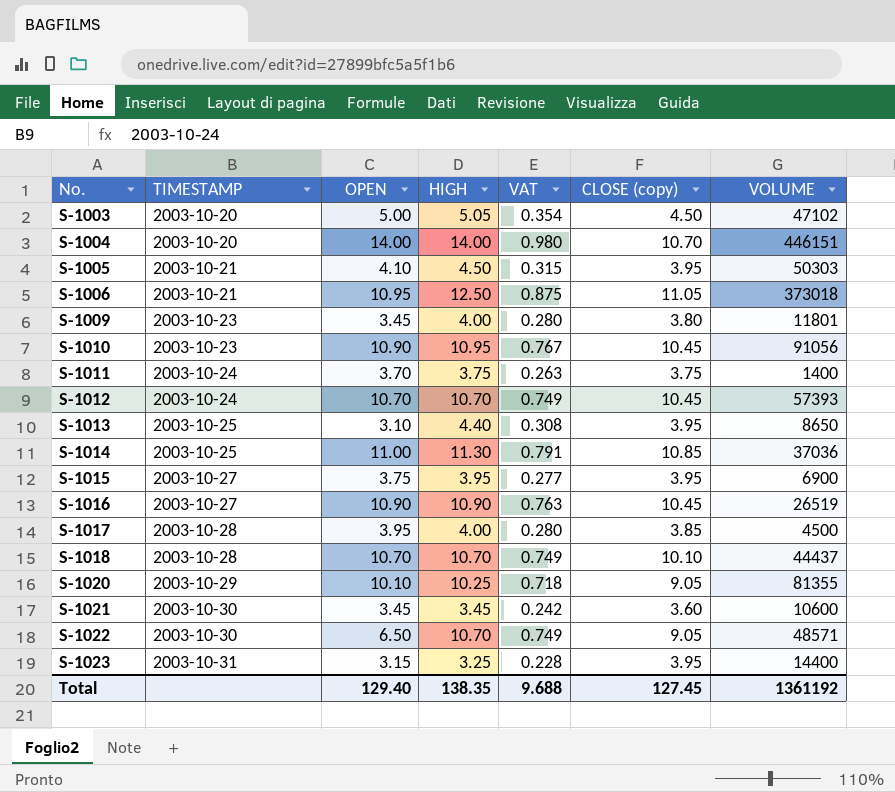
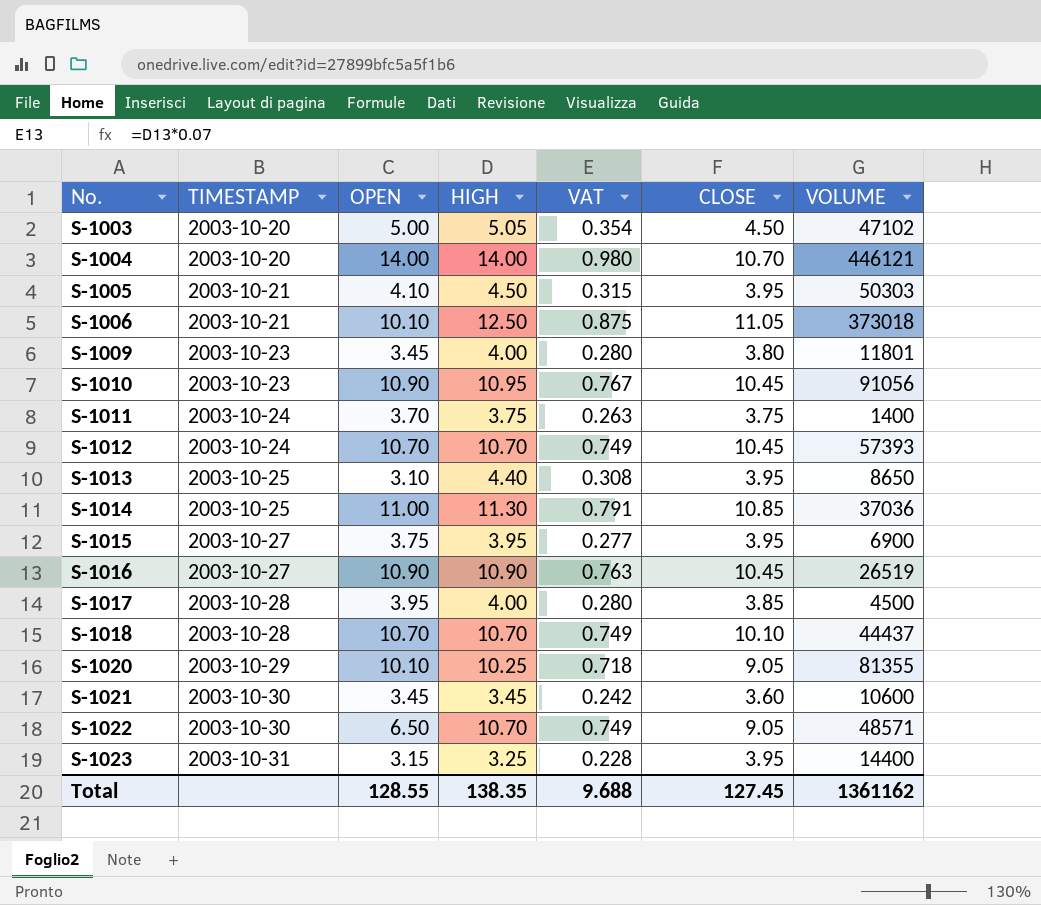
column name: CLOSE (copy) -> CLOSE
S-1004 | VOLUME: 446151 -> 446121
S-1006 | OPEN: 10.95 -> 10.10
Total | OPEN: 129.40 -> 128.55
Total | VOLUME: 1361192 -> 1361162

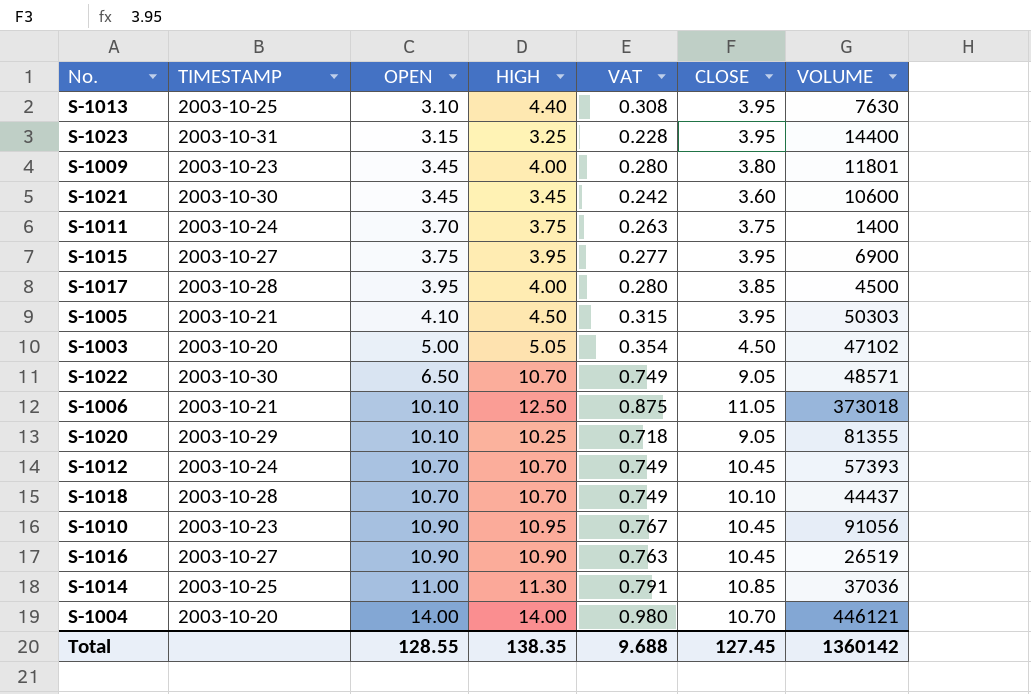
row order: No. ascending -> OPEN ascending
S-1013 | VOLUME: 8650 -> 7630
Total | VOLUME: 1361162 -> 1360142

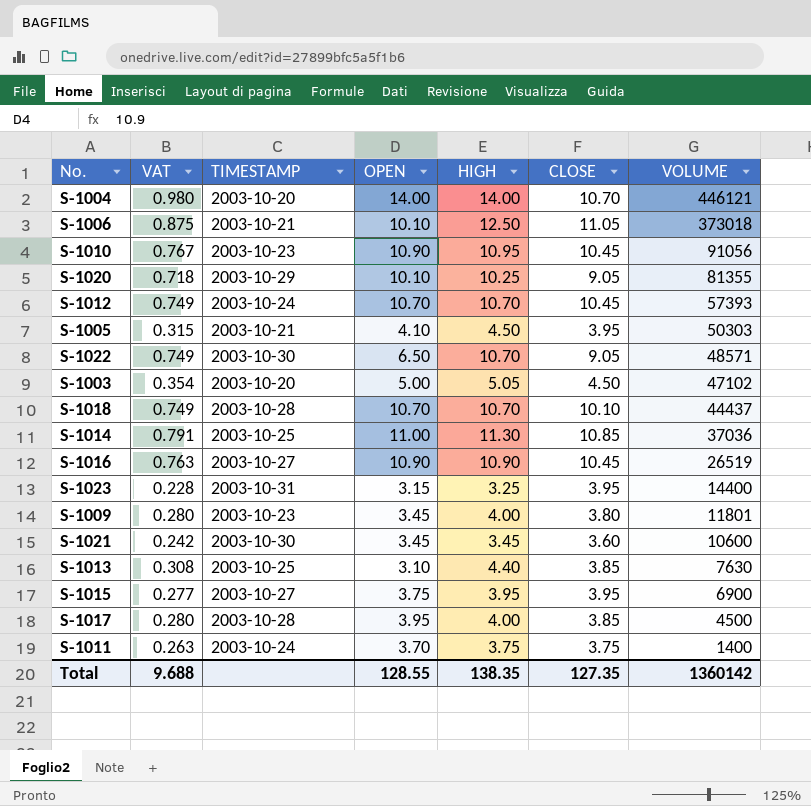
row order: OPEN ascending -> VOLUME descending
column VAT | position: 5 -> 2
S-1013 | CLOSE: 3.95 -> 3.85
Total | CLOSE: 127.45 -> 127.35

